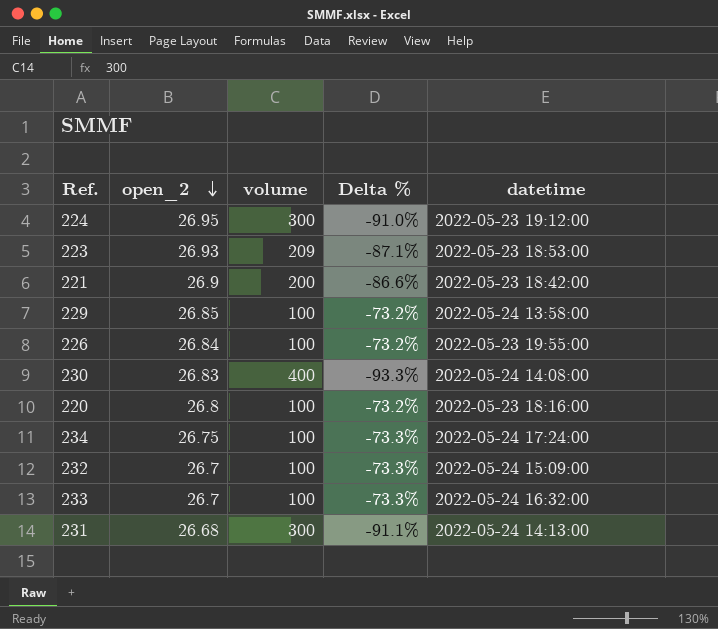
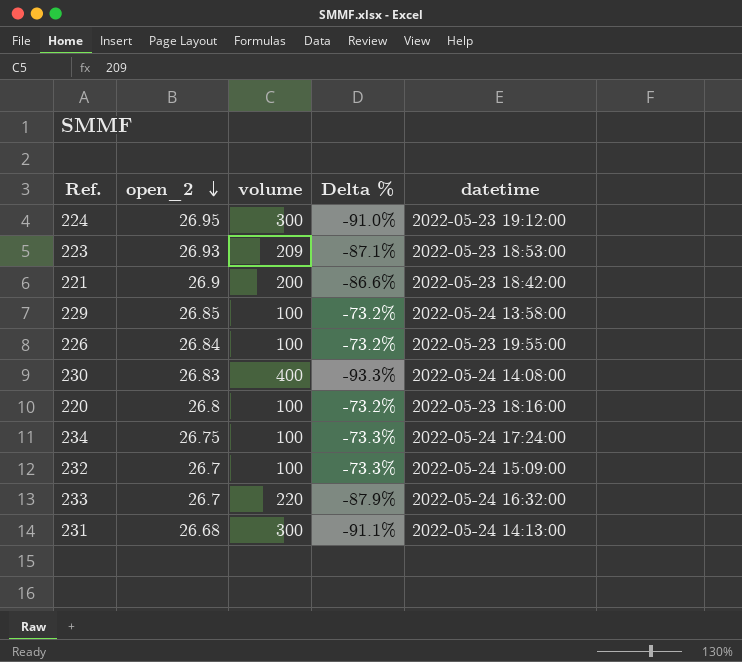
233 | volume: 100 -> 220
233 | Delta %: -73.3% -> -87.9%

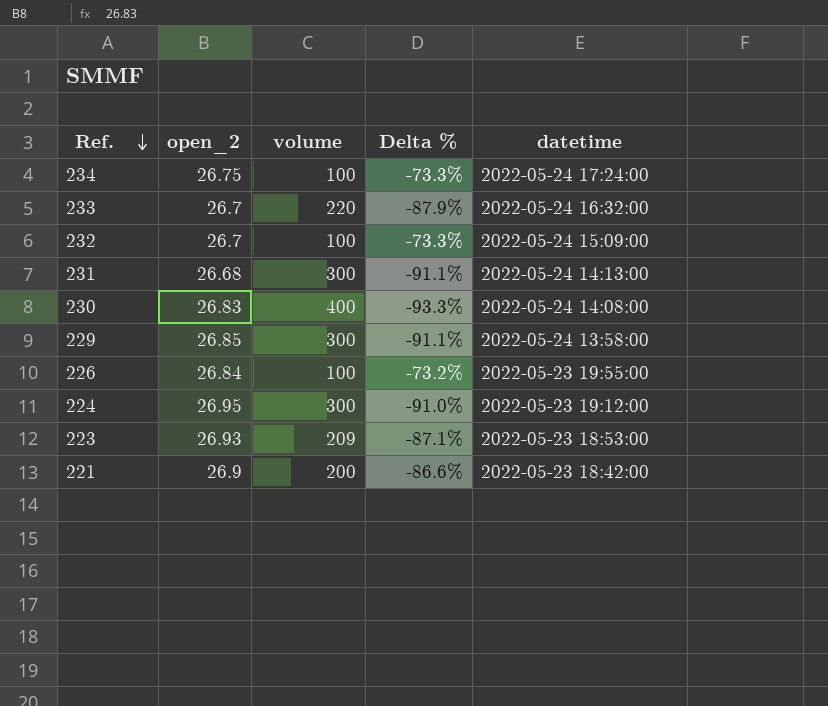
row order: open_2 descending -> Ref. descending
row 220: 26.8 | 100 | -73.2% | 2022-05-23 18:16:00 -> none
229 | volume: 100 -> 300
229 | Delta %: -73.2% -> -91.1%

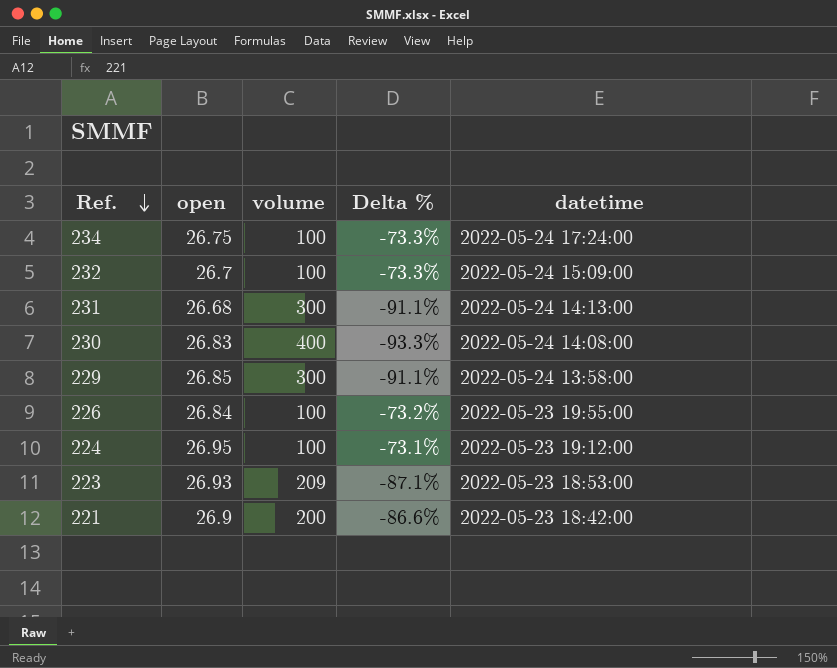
column name: open_2 -> open
row 233: 26.7 | 220 | -87.9% | 2022-05-24 16:32:00 -> none
224 | volume: 300 -> 100
224 | Delta %: -91.0% -> -73.1%

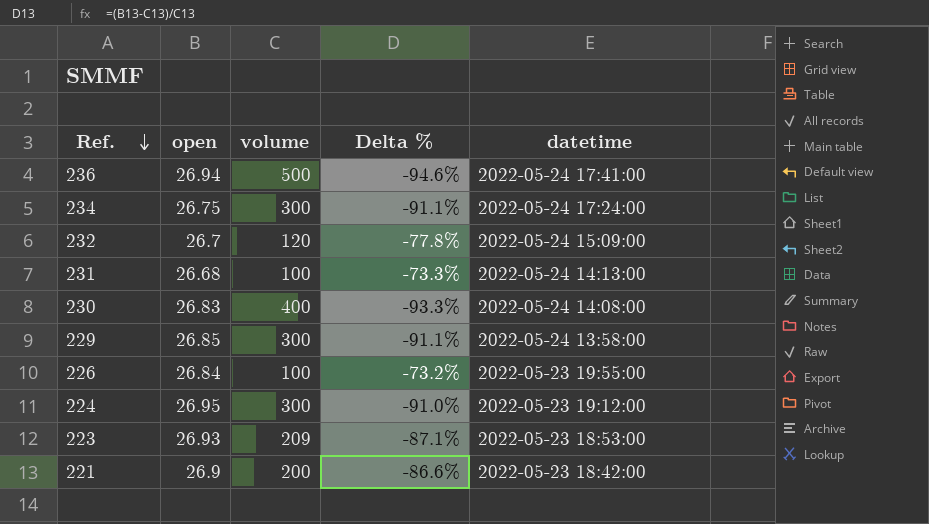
row 236: none -> 26.94 | 500 | -94.6% | 2022-05-24 17:41:00
234 | volume: 100 -> 300
234 | Delta %: -73.3% -> -91.1%
232 | volume: 100 -> 120
232 | Delta %: -73.3% -> -77.8%
231 | volume: 300 -> 100
231 | Delta %: -91.1% -> -73.3%
224 | volume: 100 -> 300
224 | Delta %: -73.1% -> -91.0%

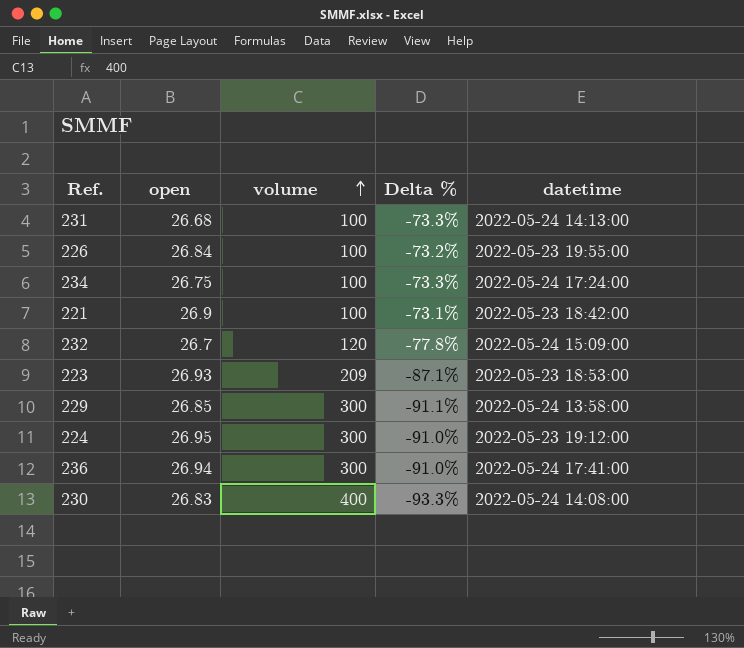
row order: Ref. descending -> volume ascending
234 | volume: 300 -> 100
234 | Delta %: -91.1% -> -73.3%
221 | volume: 200 -> 100
221 | Delta %: -86.6% -> -73.1%
236 | volume: 500 -> 300
236 | Delta %: -94.6% -> -91.0%

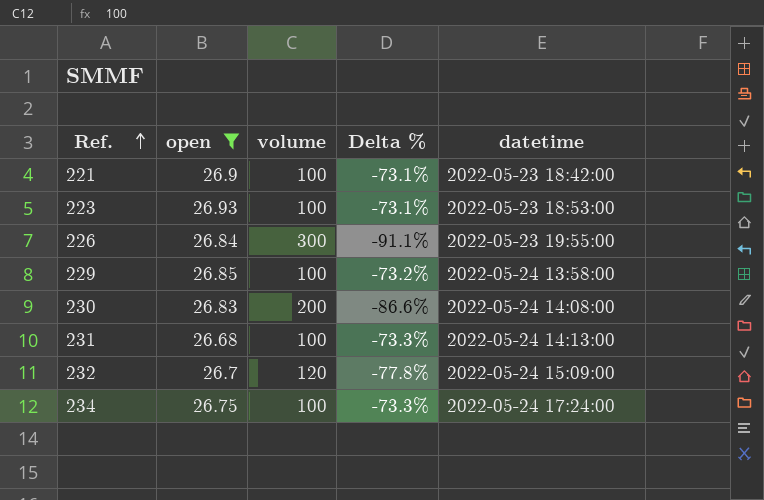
filter: none -> open <= 26.93
row order: volume ascending -> Ref. ascending
223 | volume: 209 -> 100
223 | Delta %: -87.1% -> -73.1%
226 | volume: 100 -> 300
226 | Delta %: -73.2% -> -91.1%
229 | volume: 300 -> 100
229 | Delta %: -91.1% -> -73.2%
230 | volume: 400 -> 200
230 | Delta %: -93.3% -> -86.6%

